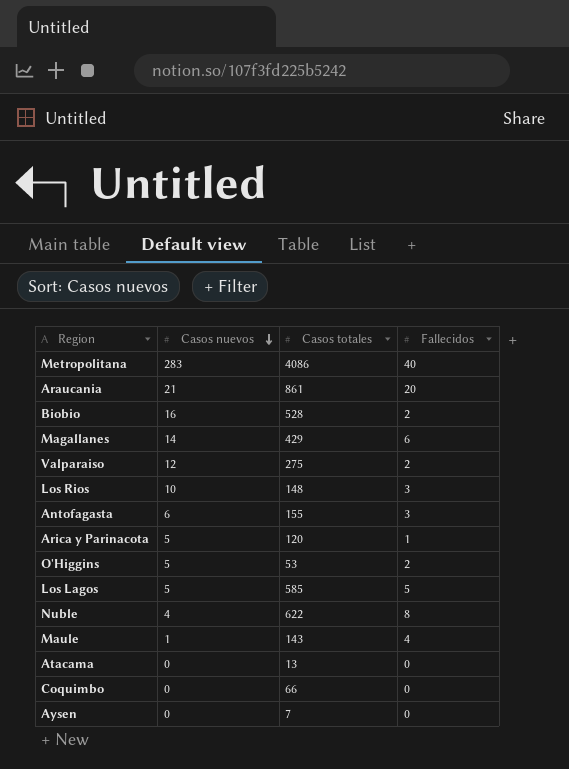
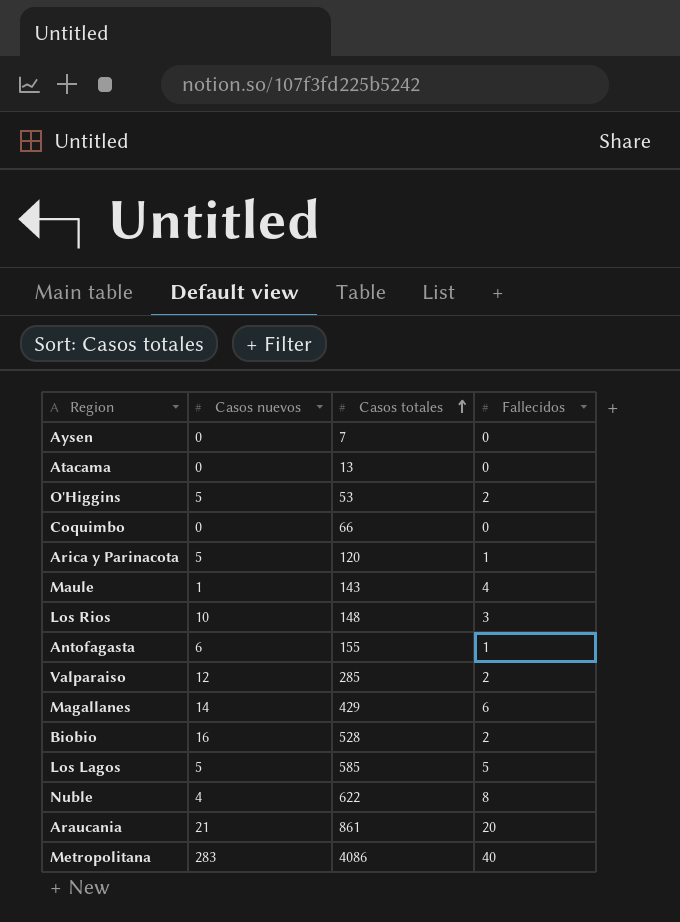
row order: Casos nuevos descending -> Casos totales ascending
Antofagasta | Fallecidos: 3 -> 1
Valparaiso | Casos totales: 275 -> 285

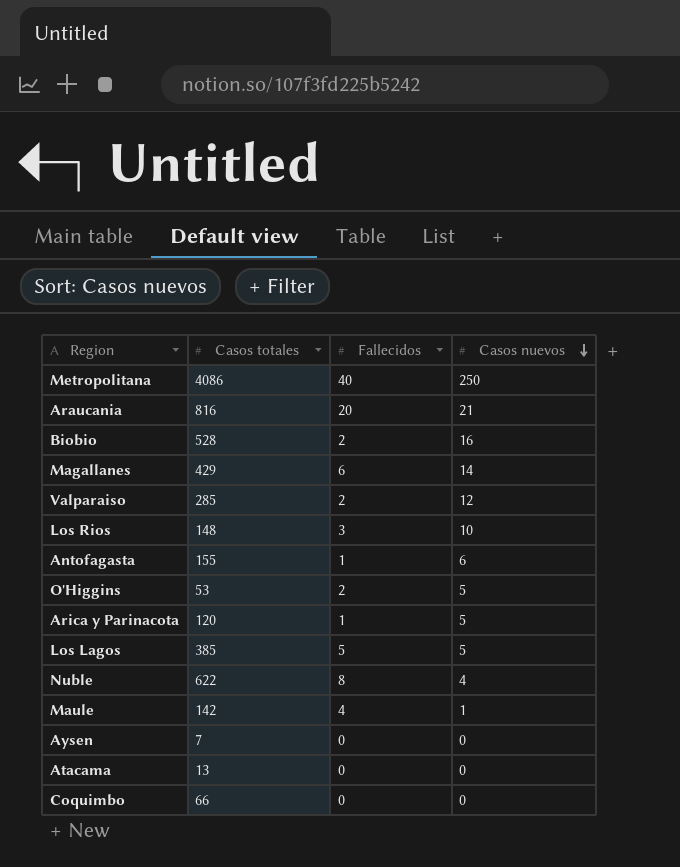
row order: Casos totales ascending -> Casos nuevos descending
column Casos nuevos | position: 2 -> 4
Metropolitana | Casos nuevos: 283 -> 250
Araucania | Casos totales: 861 -> 816
Los Lagos | Casos totales: 585 -> 385
Maule | Casos totales: 143 -> 142

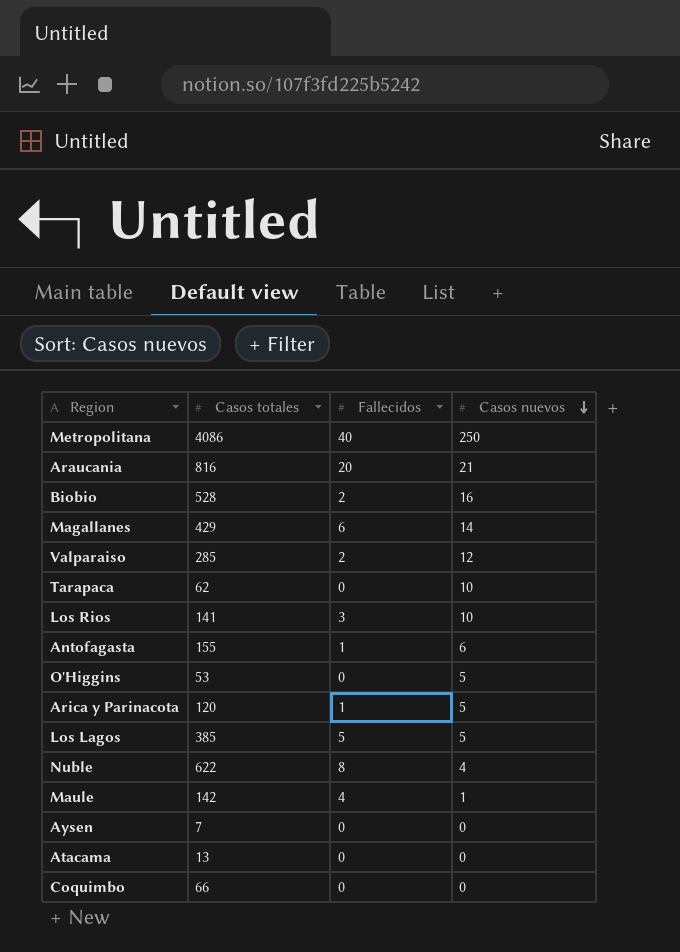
row Tarapaca: none -> 62 | 0 | 10
Los Rios | Casos totales: 148 -> 141
O'Higgins | Fallecidos: 2 -> 0

